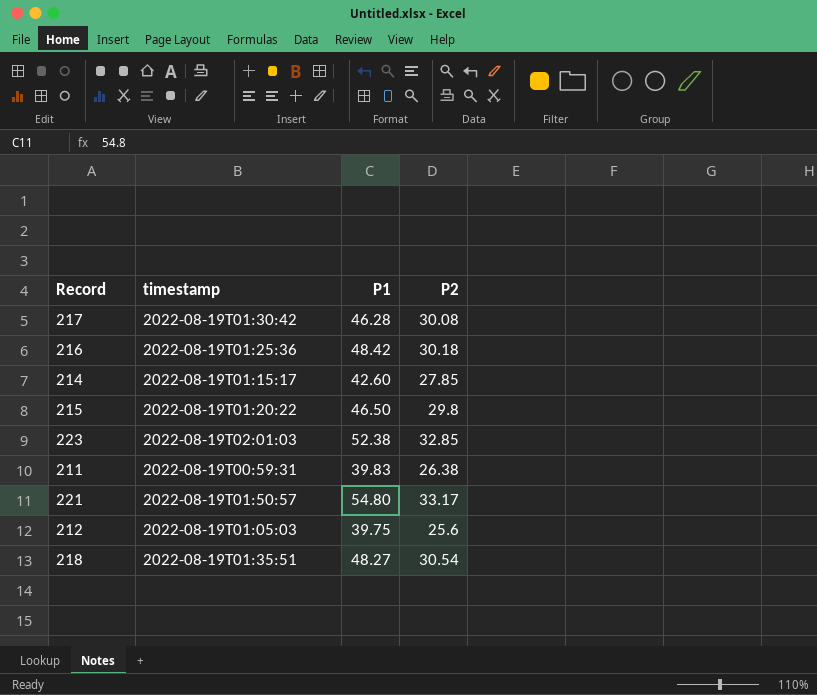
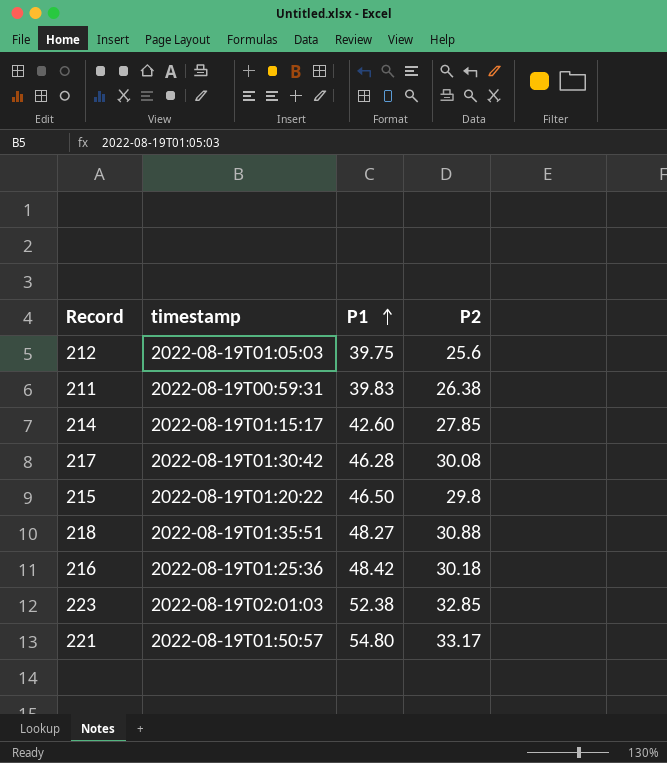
row order: none -> P1 ascending
218 | P2: 30.54 -> 30.88

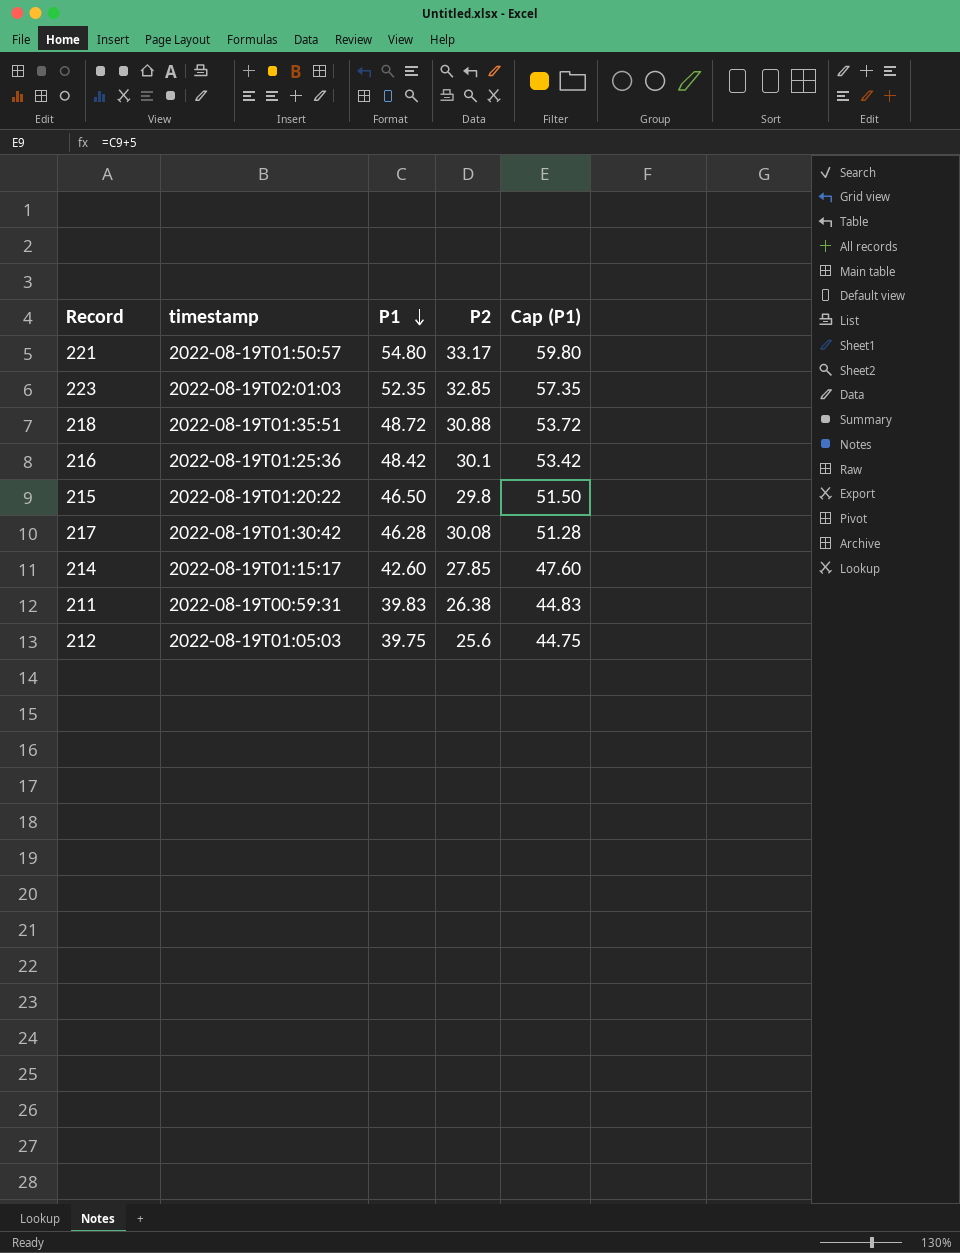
row order: P1 ascending -> P1 descending
column Cap (P1) | formula: none -> [P1] + 5
223 | P1: 52.38 -> 52.35
218 | P1: 48.27 -> 48.72
216 | P2: 30.18 -> 30.1

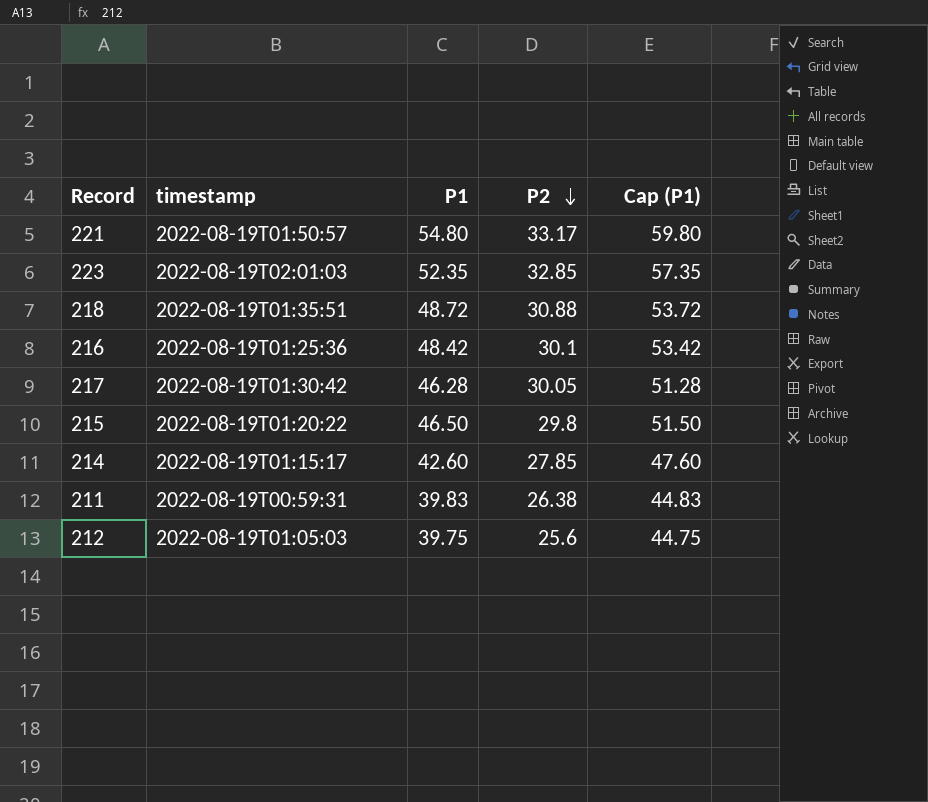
row order: P1 descending -> P2 descending
217 | P2: 30.08 -> 30.05

